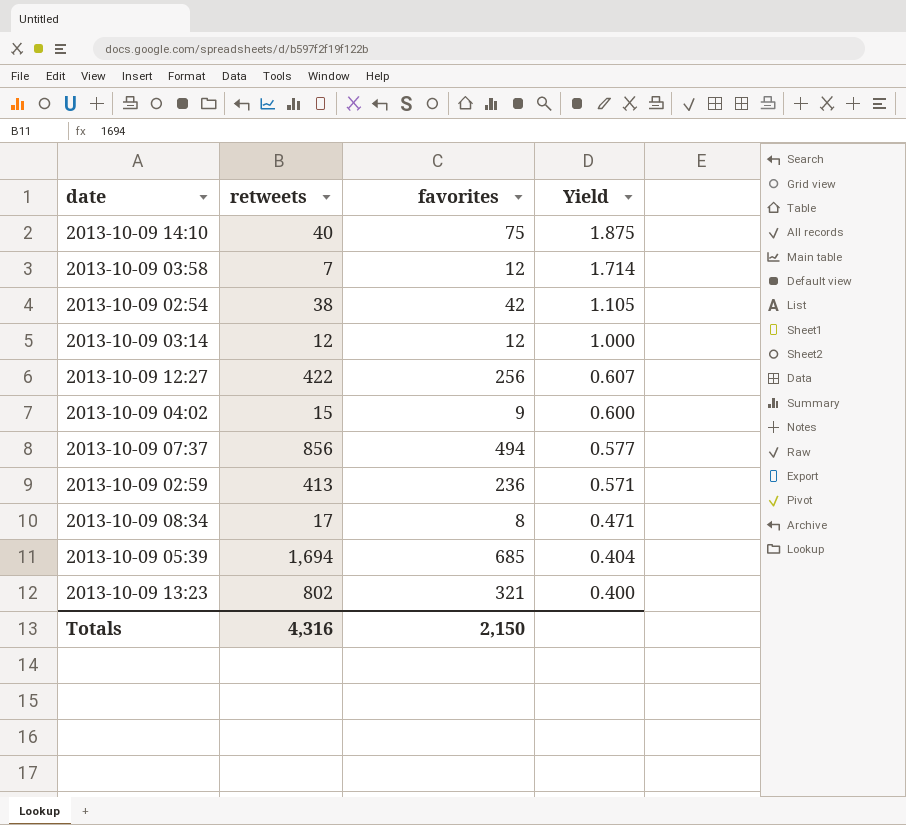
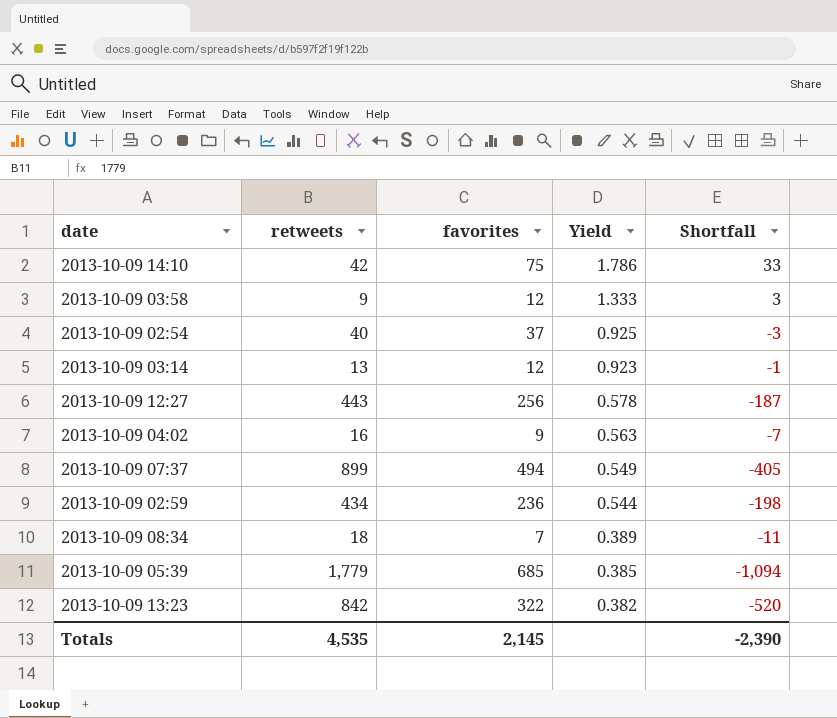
column Shortfall | formula: none -> [favorites] - [retweets]
2013-10-09 14:10 | retweets: 40 -> 42
2013-10-09 14:10 | Yield: 1.875 -> 1.786
2013-10-09 03:58 | retweets: 7 -> 9
2013-10-09 03:58 | Yield: 1.714 -> 1.333
2013-10-09 02:54 | retweets: 38 -> 40
2013-10-09 02:54 | favorites: 42 -> 37
2013-10-09 02:54 | Yield: 1.105 -> 0.925
2013-10-09 03:14 | retweets: 12 -> 13
2013-10-09 03:14 | Yield: 1.000 -> 0.923
2013-10-09 12:27 | retweets: 422 -> 443
2013-10-09 12:27 | Yield: 0.607 -> 0.578
2013-10-09 04:02 | retweets: 15 -> 16
2013-10-09 04:02 | Yield: 0.600 -> 0.563
2013-10-09 07:37 | retweets: 856 -> 899
2013-10-09 07:37 | Yield: 0.577 -> 0.549
2013-10-09 02:59 | retweets: 413 -> 434
2013-10-09 02:59 | Yield: 0.571 -> 0.544
2013-10-09 08:34 | retweets: 17 -> 18
2013-10-09 08:34 | favorites: 8 -> 7
2013-10-09 08:34 | Yield: 0.471 -> 0.389
2013-10-09 05:39 | retweets: 1,694 -> 1,779
2013-10-09 05:39 | Yield: 0.404 -> 0.385
2013-10-09 13:23 | retweets: 802 -> 842
2013-10-09 13:23 | favorites: 321 -> 322
2013-10-09 13:23 | Yield: 0.400 -> 0.382
Totals | retweets: 4,316 -> 4,535
Totals | favorites: 2,150 -> 2,145

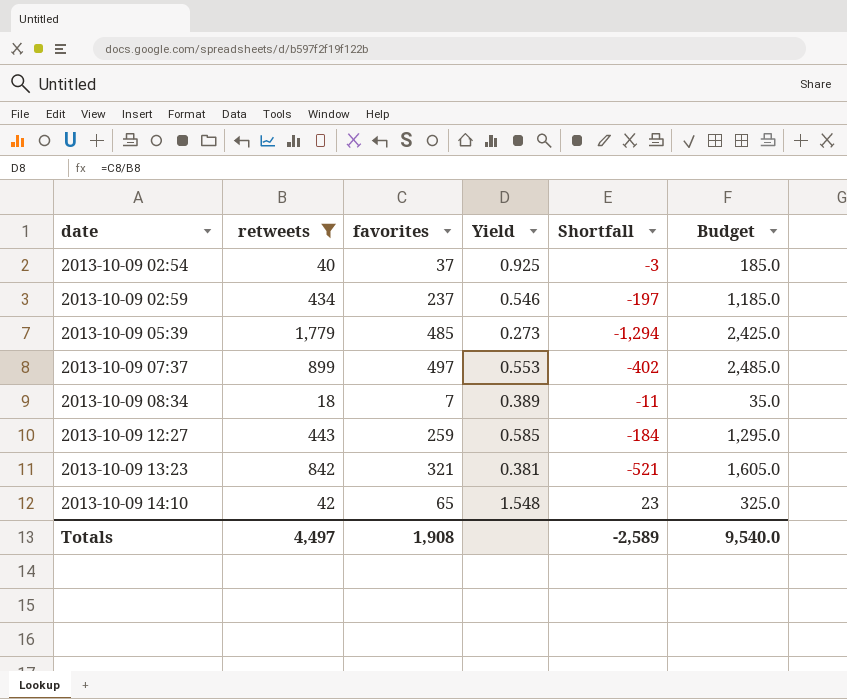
filter: none -> retweets >= 18
row order: Yield descending -> date ascending
column Budget | formula: none -> [favorites] * 5
2013-10-09 02:59 | favorites: 236 -> 237
2013-10-09 02:59 | Yield: 0.544 -> 0.546
2013-10-09 02:59 | Shortfall: -198 -> -197
2013-10-09 05:39 | favorites: 685 -> 485
2013-10-09 05:39 | Yield: 0.385 -> 0.273
2013-10-09 05:39 | Shortfall: -1,094 -> -1,294
2013-10-09 07:37 | favorites: 494 -> 497
2013-10-09 07:37 | Yield: 0.549 -> 0.553
2013-10-09 07:37 | Shortfall: -405 -> -402
2013-10-09 12:27 | favorites: 256 -> 259
2013-10-09 12:27 | Yield: 0.578 -> 0.585
2013-10-09 12:27 | Shortfall: -187 -> -184
2013-10-09 13:23 | favorites: 322 -> 321
2013-10-09 13:23 | Yield: 0.382 -> 0.381
2013-10-09 13:23 | Shortfall: -520 -> -521
2013-10-09 14:10 | favorites: 75 -> 65
2013-10-09 14:10 | Yield: 1.786 -> 1.548
2013-10-09 14:10 | Shortfall: 33 -> 23
Totals | retweets: 4,535 -> 4,497
Totals | favorites: 2,145 -> 1,908
Totals | Shortfall: -2,390 -> -2,589

